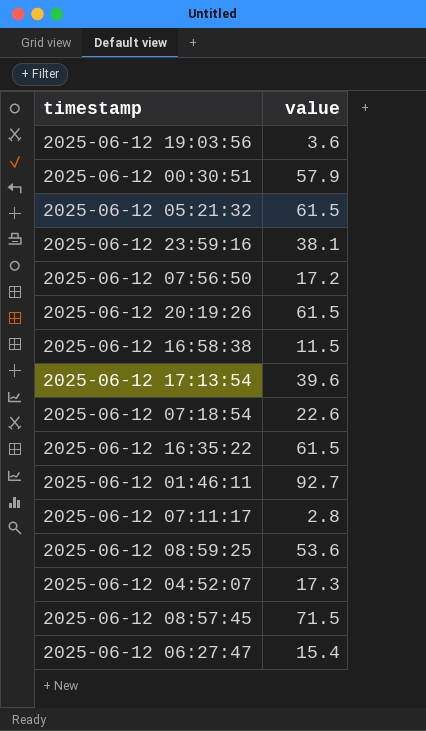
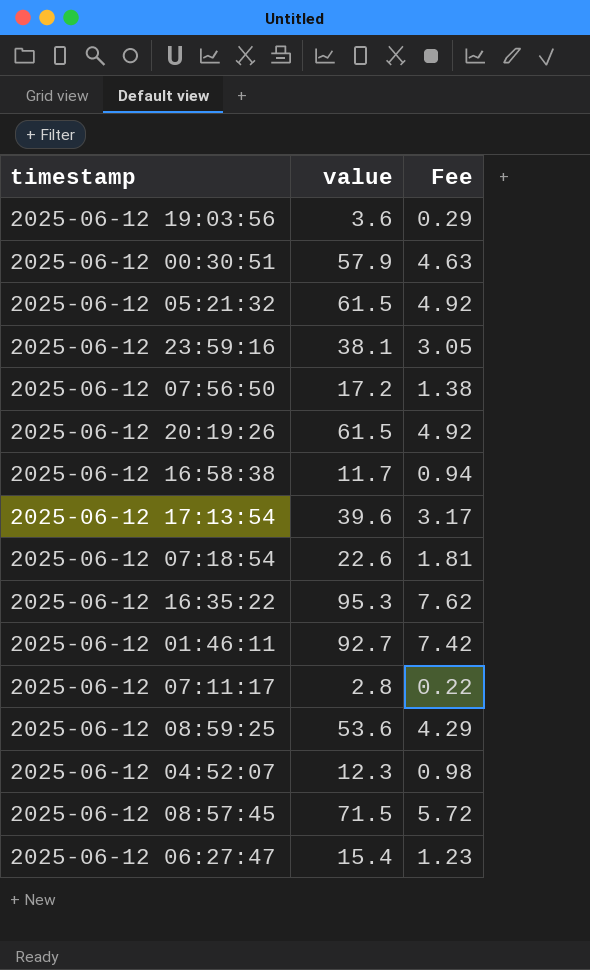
column Fee | formula: none -> [value] * 0.08
2025-06-12 16:58:38 | value: 11.5 -> 11.7
2025-06-12 16:35:22 | value: 61.5 -> 95.3
2025-06-12 04:52:07 | value: 17.3 -> 12.3

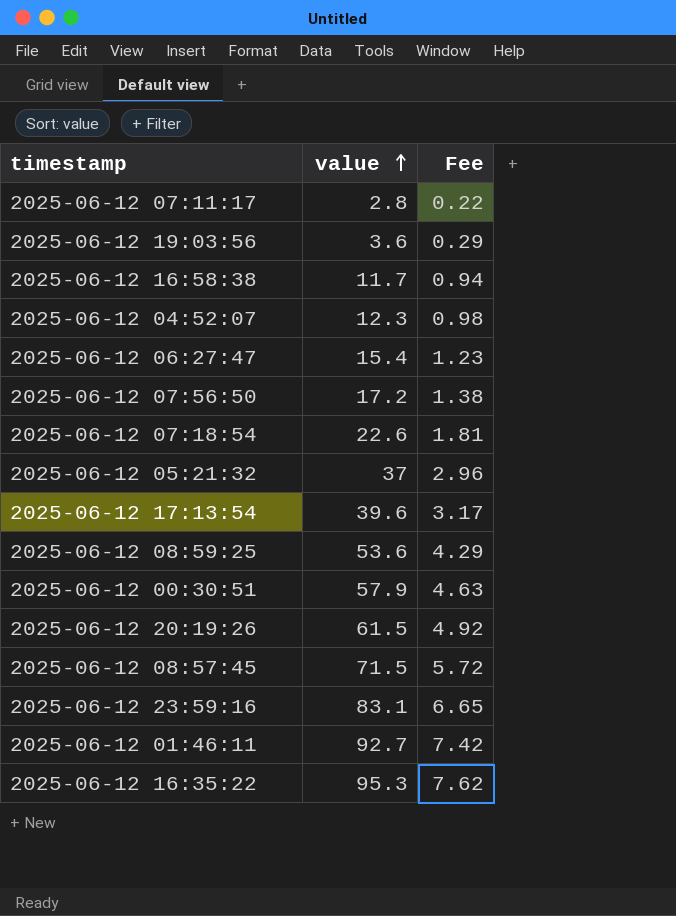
row order: none -> value ascending
2025-06-12 05:21:32 | value: 61.5 -> 37
2025-06-12 05:21:32 | Fee: 4.92 -> 2.96
2025-06-12 23:59:16 | value: 38.1 -> 83.1
2025-06-12 23:59:16 | Fee: 3.05 -> 6.65

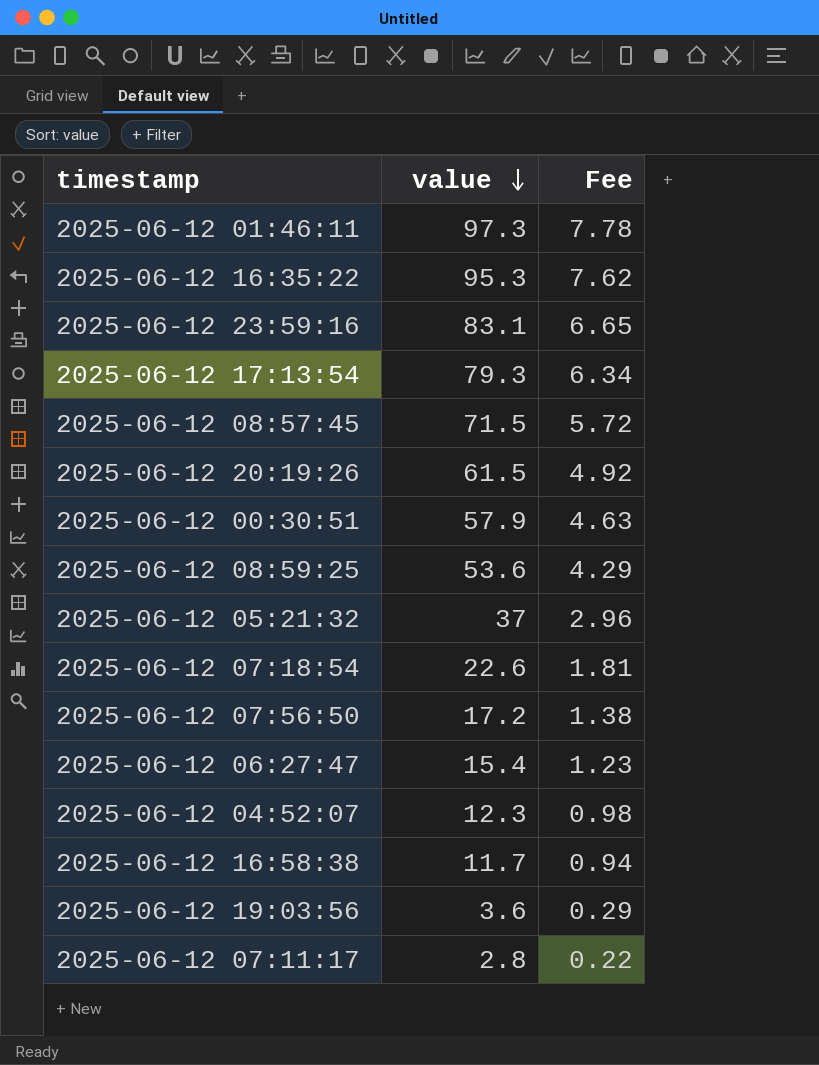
row order: value ascending -> value descending
2025-06-12 01:46:11 | value: 92.7 -> 97.3
2025-06-12 01:46:11 | Fee: 7.42 -> 7.78
2025-06-12 17:13:54 | value: 39.6 -> 79.3
2025-06-12 17:13:54 | Fee: 3.17 -> 6.34

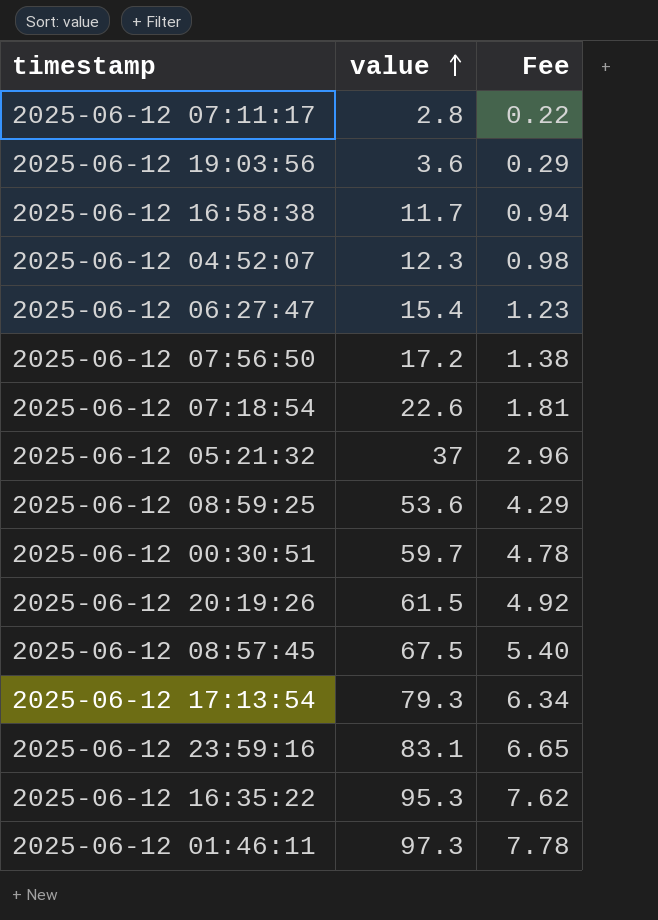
row order: value descending -> value ascending
2025-06-12 00:30:51 | value: 57.9 -> 59.7
2025-06-12 00:30:51 | Fee: 4.63 -> 4.78
2025-06-12 08:57:45 | value: 71.5 -> 67.5
2025-06-12 08:57:45 | Fee: 5.72 -> 5.40

